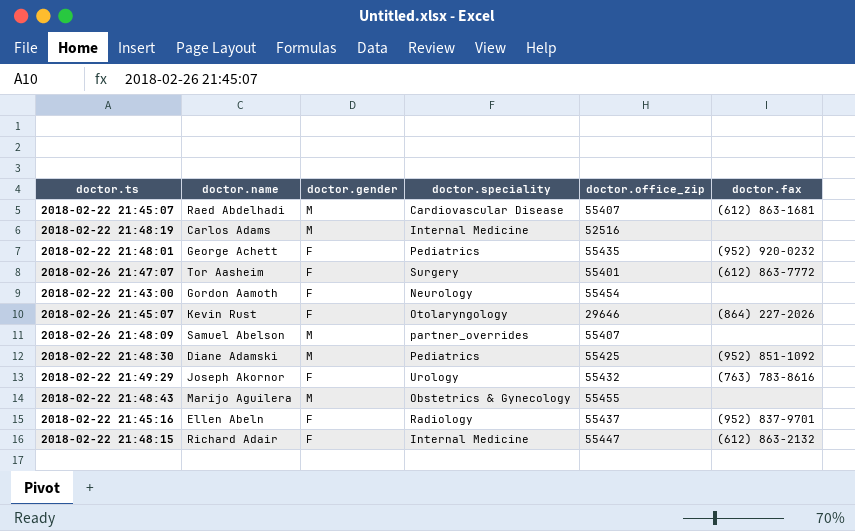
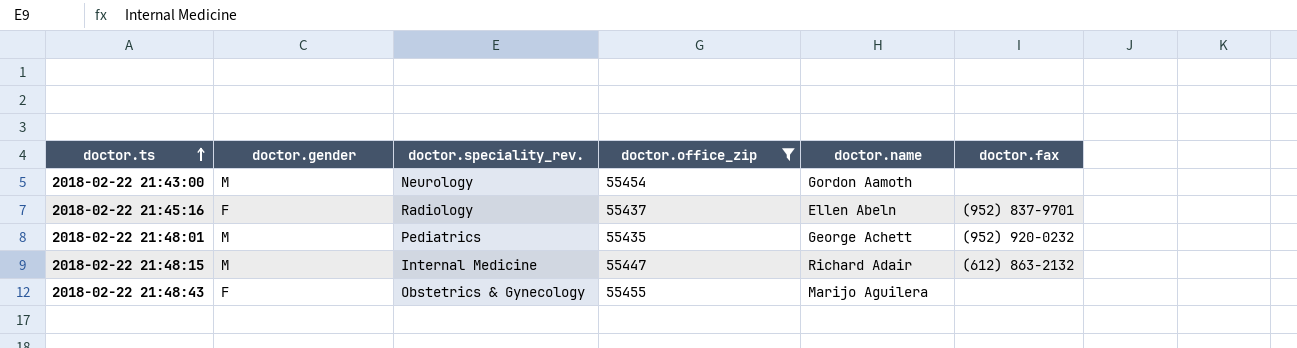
filter: none -> doctor.office_zip >= 55435
row order: none -> doctor.ts ascending
column name: doctor.speciality -> doctor.speciality_rev.
column doctor.name | position: 2 -> 5
2018-02-22 21:43:00 | doctor.gender: F -> M
2018-02-22 21:48:01 | doctor.gender: F -> M
2018-02-22 21:48:15 | doctor.gender: F -> M
2018-02-22 21:48:43 | doctor.gender: M -> F

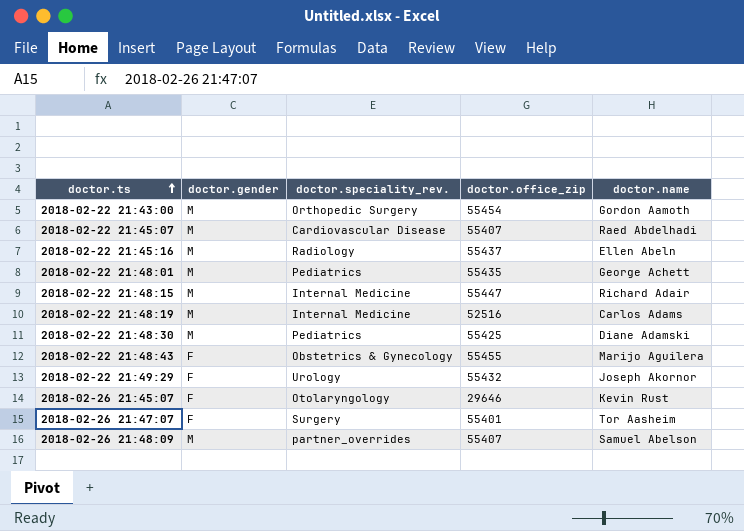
filter: doctor.office_zip >= 55435 -> none
column doctor.fax | position: 6 -> none
2018-02-22 21:43:00 | doctor.speciality_rev.: Neurology -> Orthopedic Surgery
2018-02-22 21:45:16 | doctor.gender: F -> M

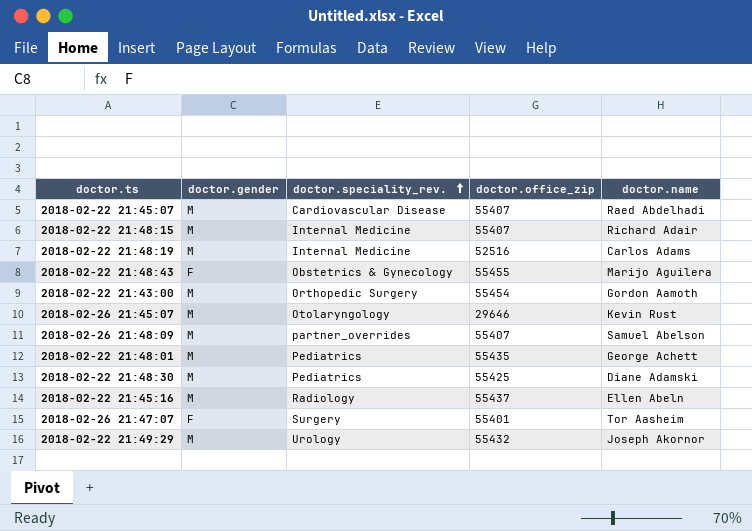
row order: doctor.ts ascending -> doctor.speciality_rev. ascending
2018-02-22 21:48:15 | doctor.office_zip: 55447 -> 55407
2018-02-26 21:45:07 | doctor.gender: F -> M
2018-02-22 21:49:29 | doctor.gender: F -> M

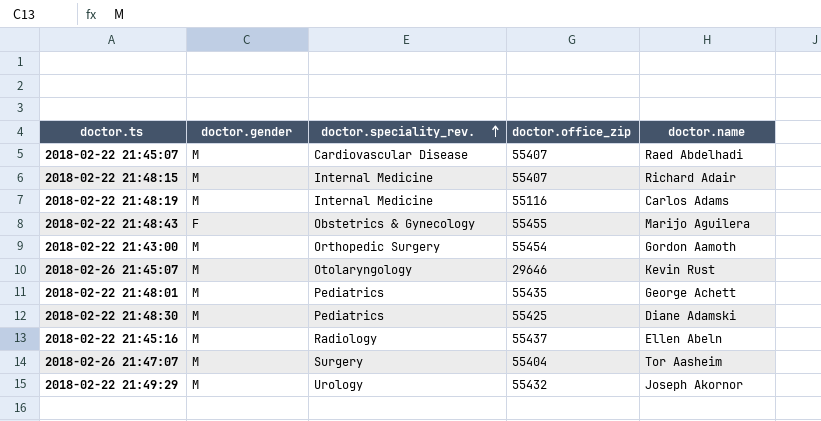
row 2018-02-26 21:48:09: M | partner_overrides | 55407 | Samuel Abelson -> none
2018-02-22 21:48:19 | doctor.office_zip: 52516 -> 55116
2018-02-26 21:47:07 | doctor.gender: F -> M
2018-02-26 21:47:07 | doctor.office_zip: 55401 -> 55404

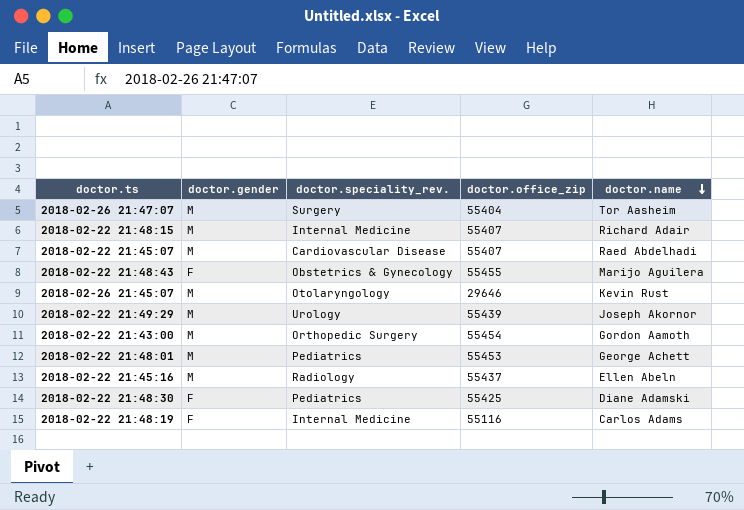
row order: doctor.speciality_rev. ascending -> doctor.name descending
2018-02-22 21:49:29 | doctor.office_zip: 55432 -> 55439
2018-02-22 21:48:01 | doctor.office_zip: 55435 -> 55453
2018-02-22 21:48:30 | doctor.gender: M -> F
2018-02-22 21:48:19 | doctor.gender: M -> F

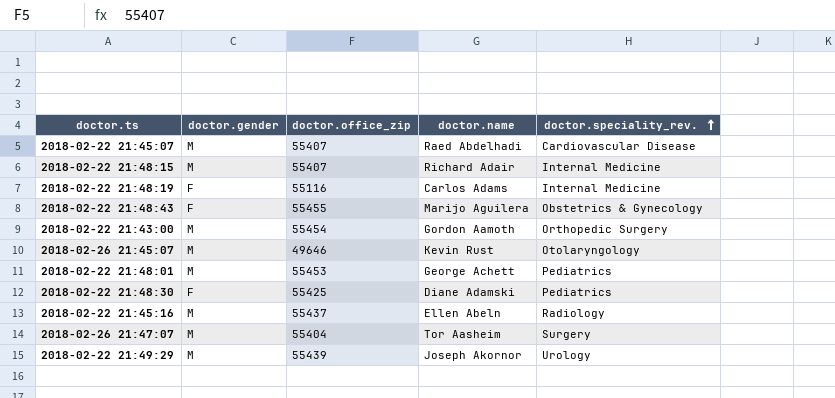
row order: doctor.name descending -> doctor.speciality_rev. ascending
column doctor.speciality_rev. | position: 3 -> 5
2018-02-26 21:45:07 | doctor.office_zip: 29646 -> 49646

